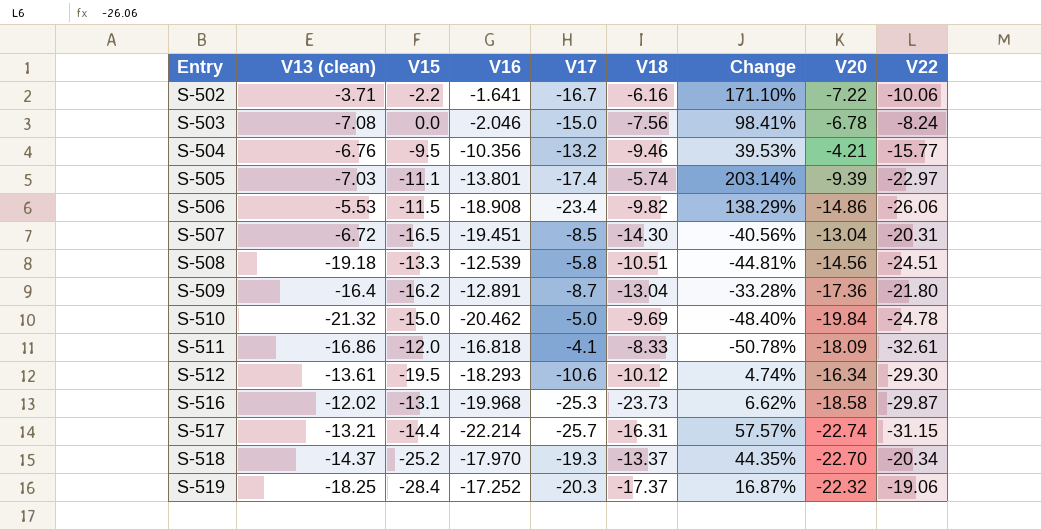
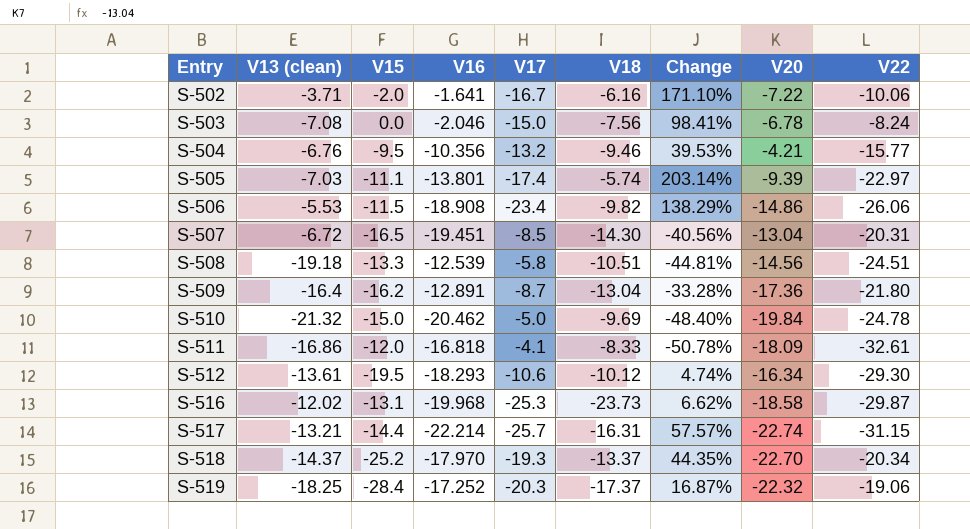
S-502 | V15: -2.2 -> -2.0

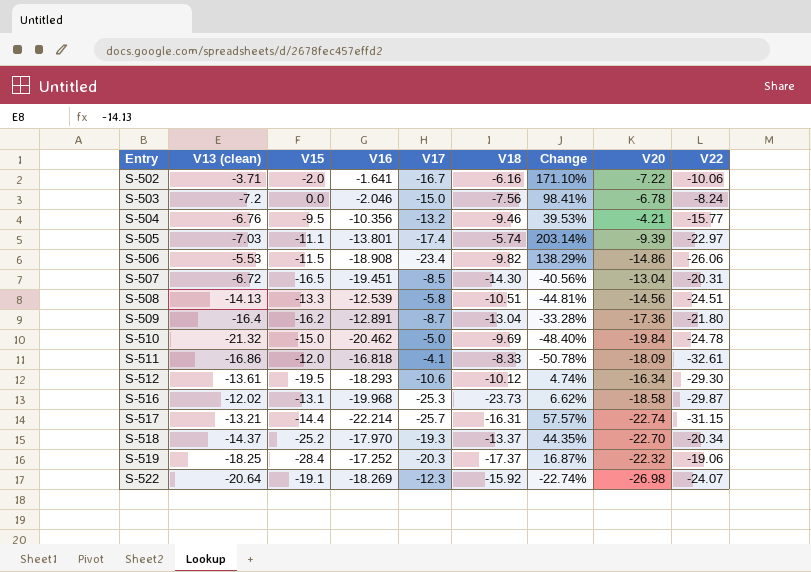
S-503 | V13 (clean): -7.08 -> -7.2
S-508 | V13 (clean): -19.18 -> -14.13
row S-522: none -> -20.64 | -19.1 | -18.269 | -12.3 | -15.92 | -22.74% | -26.98 | -24.07

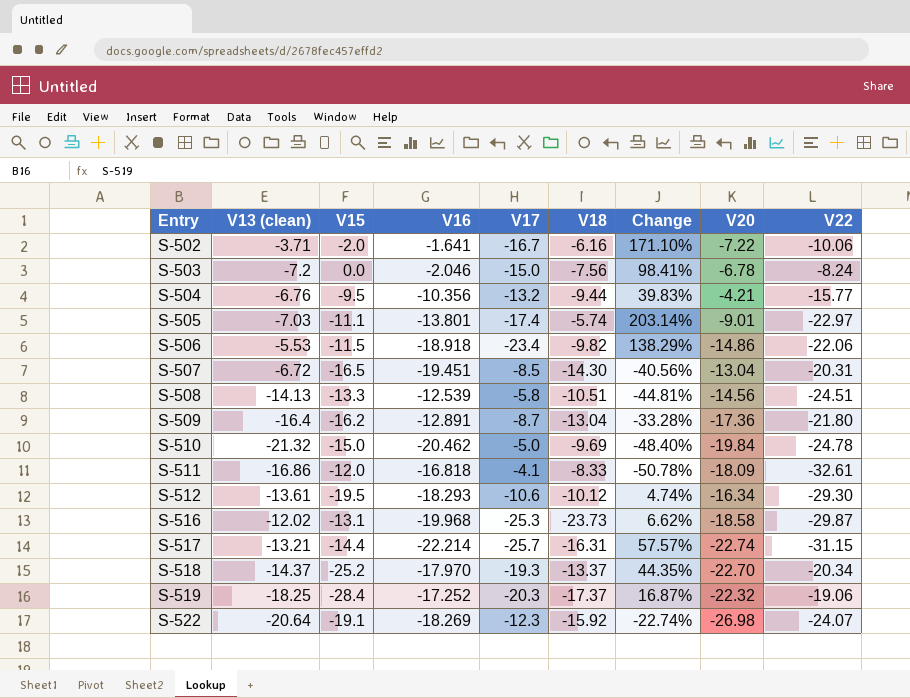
S-504 | V18: -9.46 -> -9.44
S-504 | Change: 39.53% -> 39.83%
S-505 | V20: -9.39 -> -9.01
S-506 | V16: -18.908 -> -18.918
S-506 | V22: -26.06 -> -22.06

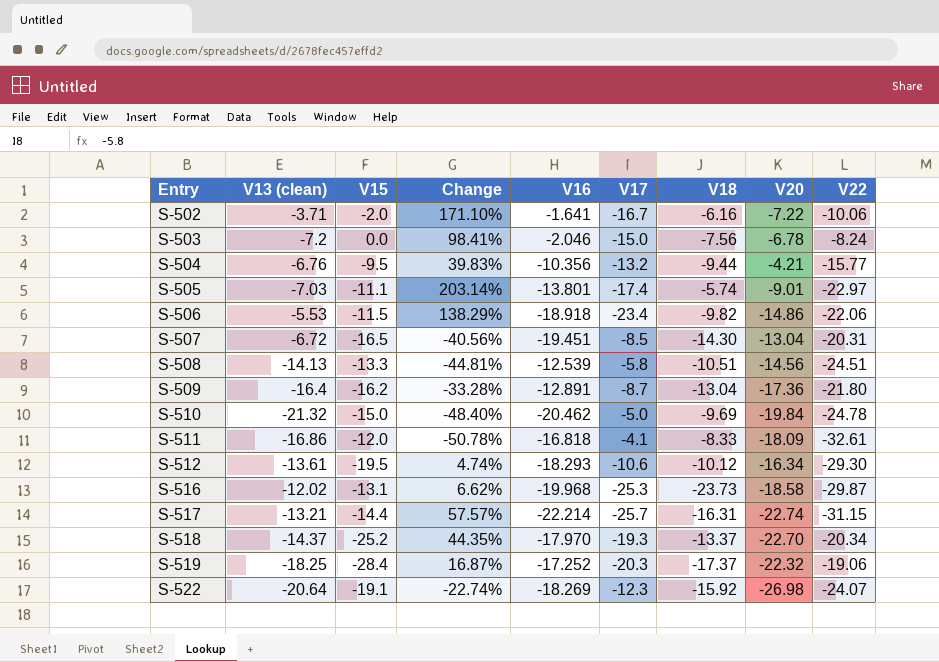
column Change | position: 7 -> 4

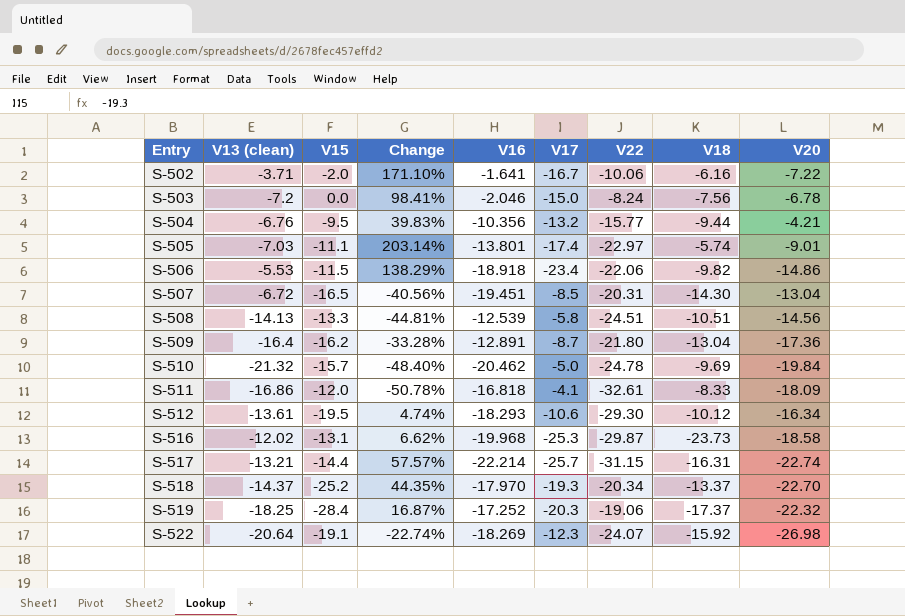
column V22 | position: 9 -> 7
S-510 | V15: -15.0 -> -15.7

